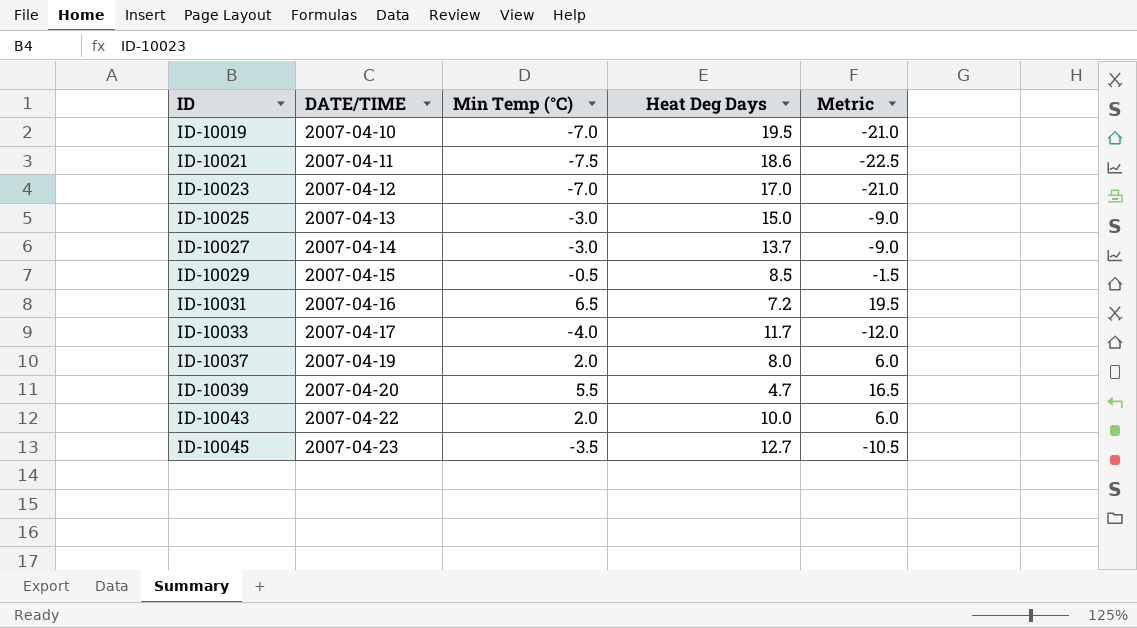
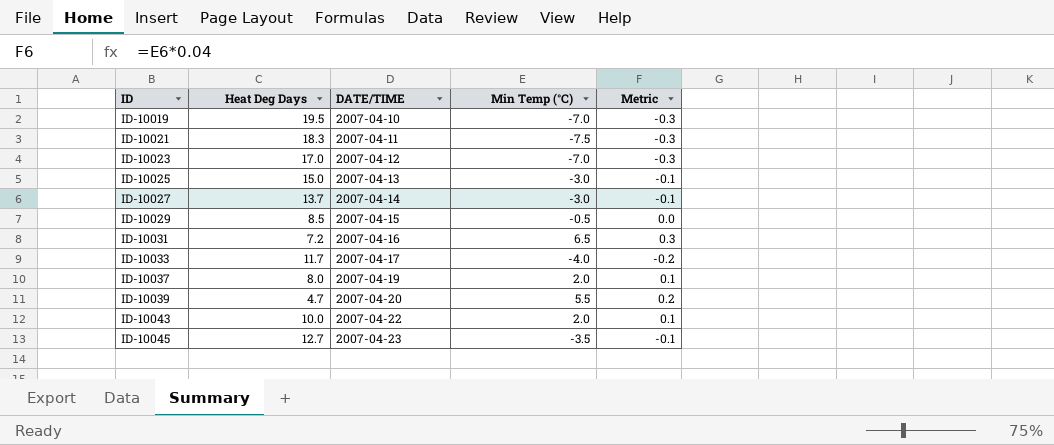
column Heat Deg Days | position: 4 -> 2
column Metric | formula: [Min Temp (°C)] * 3 -> [Min Temp (°C)] * 0.04
ID-10021 | Heat Deg Days: 18.6 -> 18.3

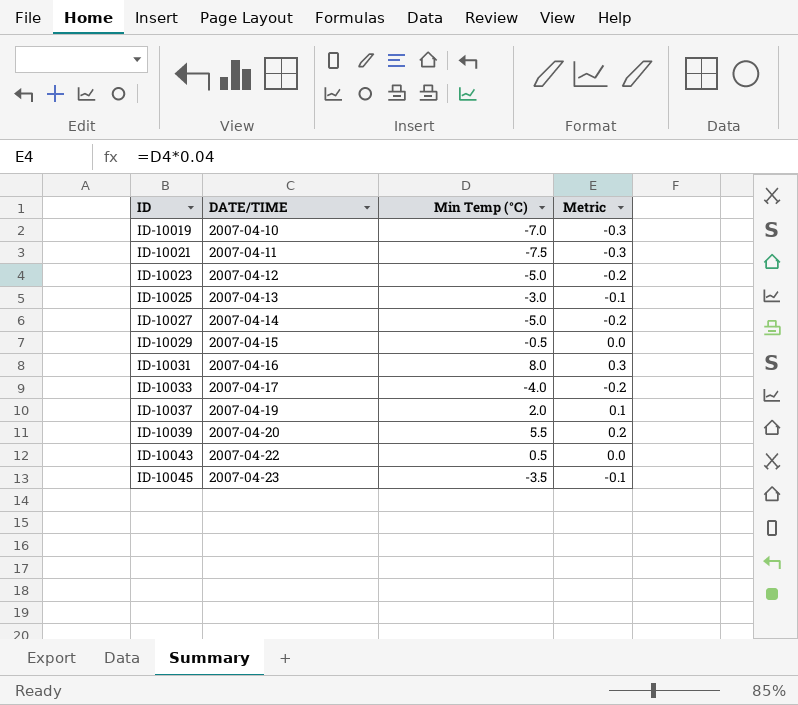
column Heat Deg Days | position: 2 -> none
ID-10023 | Min Temp (°C): -7.0 -> -5.0
ID-10023 | Metric: -0.3 -> -0.2
ID-10027 | Min Temp (°C): -3.0 -> -5.0
ID-10027 | Metric: -0.1 -> -0.2
ID-10031 | Min Temp (°C): 6.5 -> 8.0
ID-10043 | Min Temp (°C): 2.0 -> 0.5
ID-10043 | Metric: 0.1 -> 0.0

